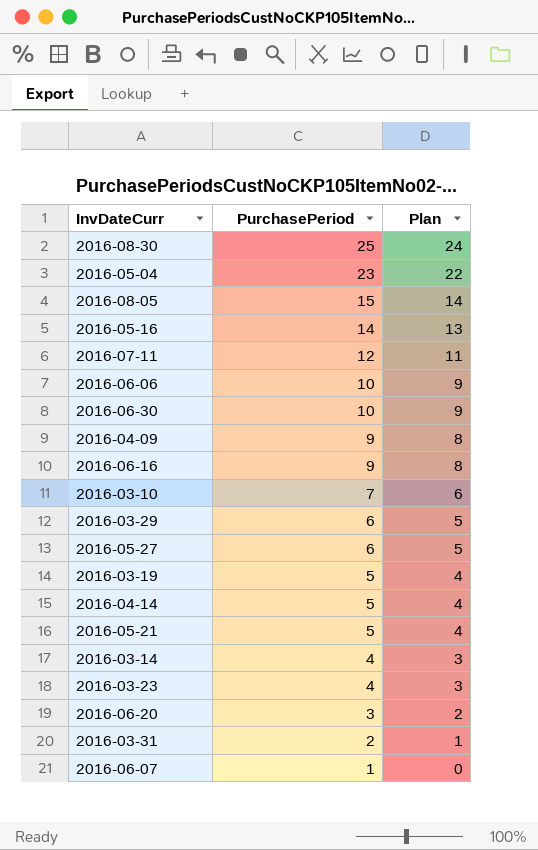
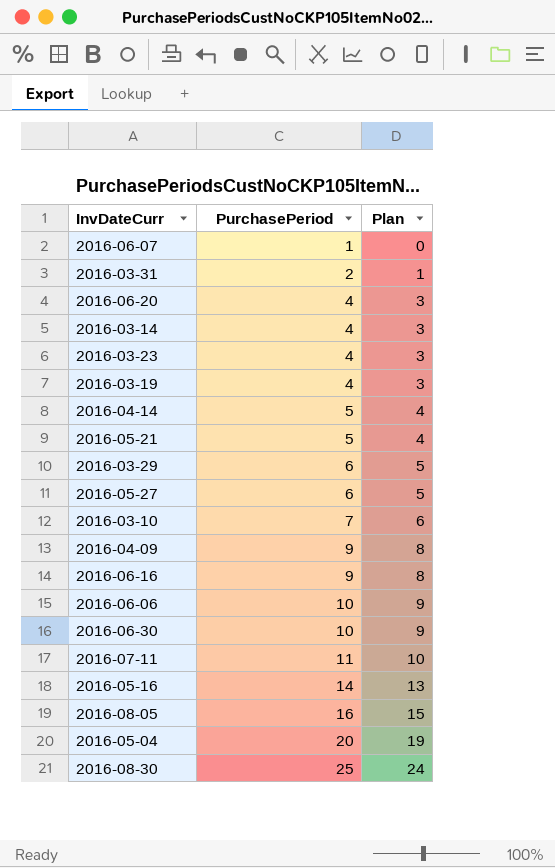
row order: PurchasePeriod descending -> PurchasePeriod ascending
2016-06-20 | PurchasePeriod: 3 -> 4
2016-06-20 | Plan: 2 -> 3
2016-03-19 | PurchasePeriod: 5 -> 4
2016-03-19 | Plan: 4 -> 3
2016-07-11 | PurchasePeriod: 12 -> 11
2016-07-11 | Plan: 11 -> 10
2016-08-05 | PurchasePeriod: 15 -> 16
2016-08-05 | Plan: 14 -> 15
2016-05-04 | PurchasePeriod: 23 -> 20
2016-05-04 | Plan: 22 -> 19

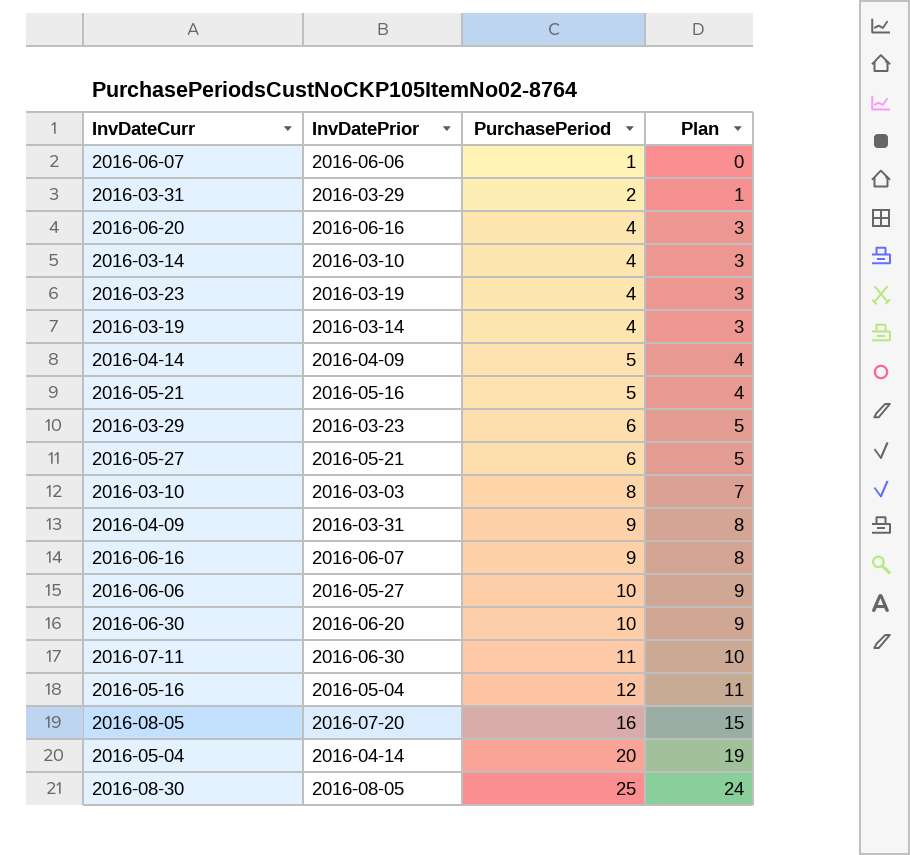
column InvDatePrior | position: none -> 2
2016-03-10 | PurchasePeriod: 7 -> 8
2016-03-10 | Plan: 6 -> 7
2016-05-16 | PurchasePeriod: 14 -> 12
2016-05-16 | Plan: 13 -> 11

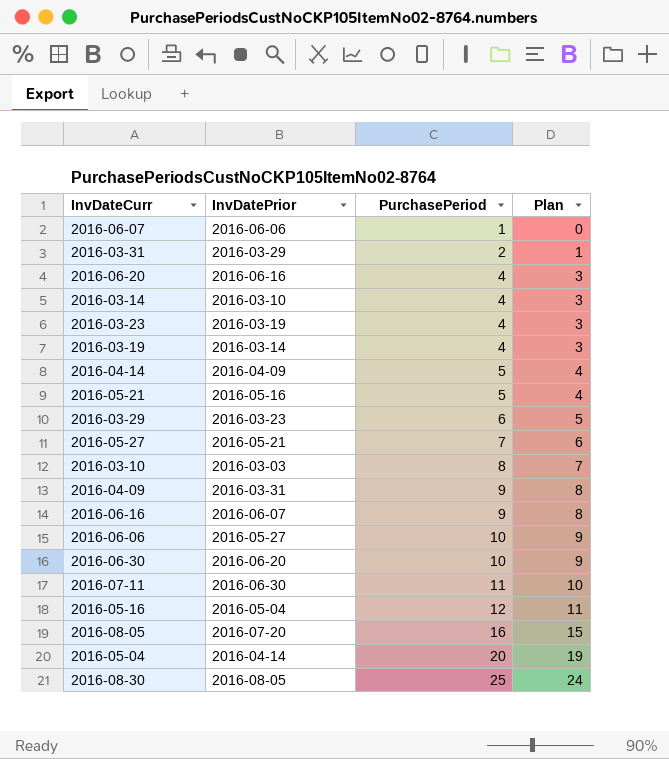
2016-05-27 | PurchasePeriod: 6 -> 7
2016-05-27 | Plan: 5 -> 6

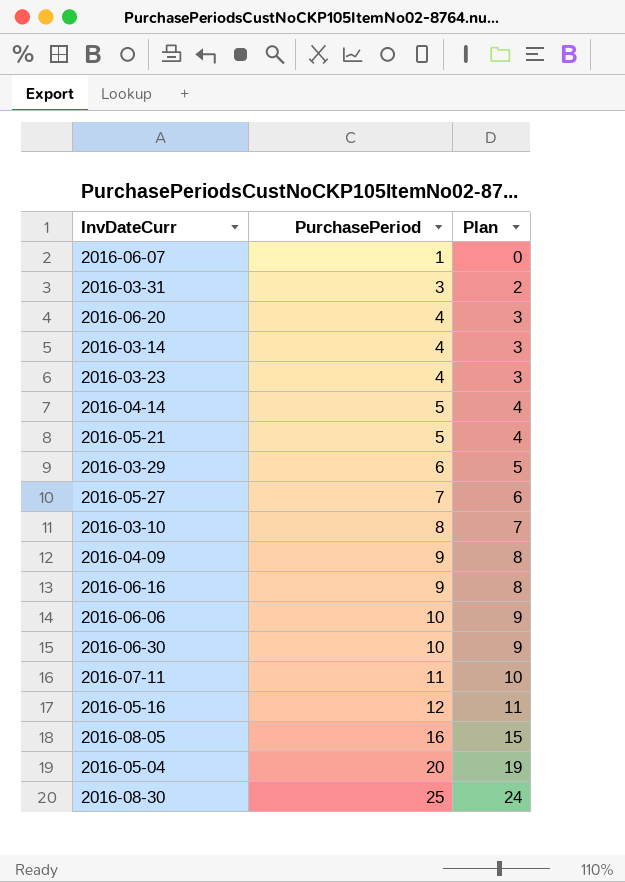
column InvDatePrior | position: 2 -> none
row 2016-03-19: 2016-03-14 | 4 | 3 -> none
2016-03-31 | PurchasePeriod: 2 -> 3
2016-03-31 | Plan: 1 -> 2

